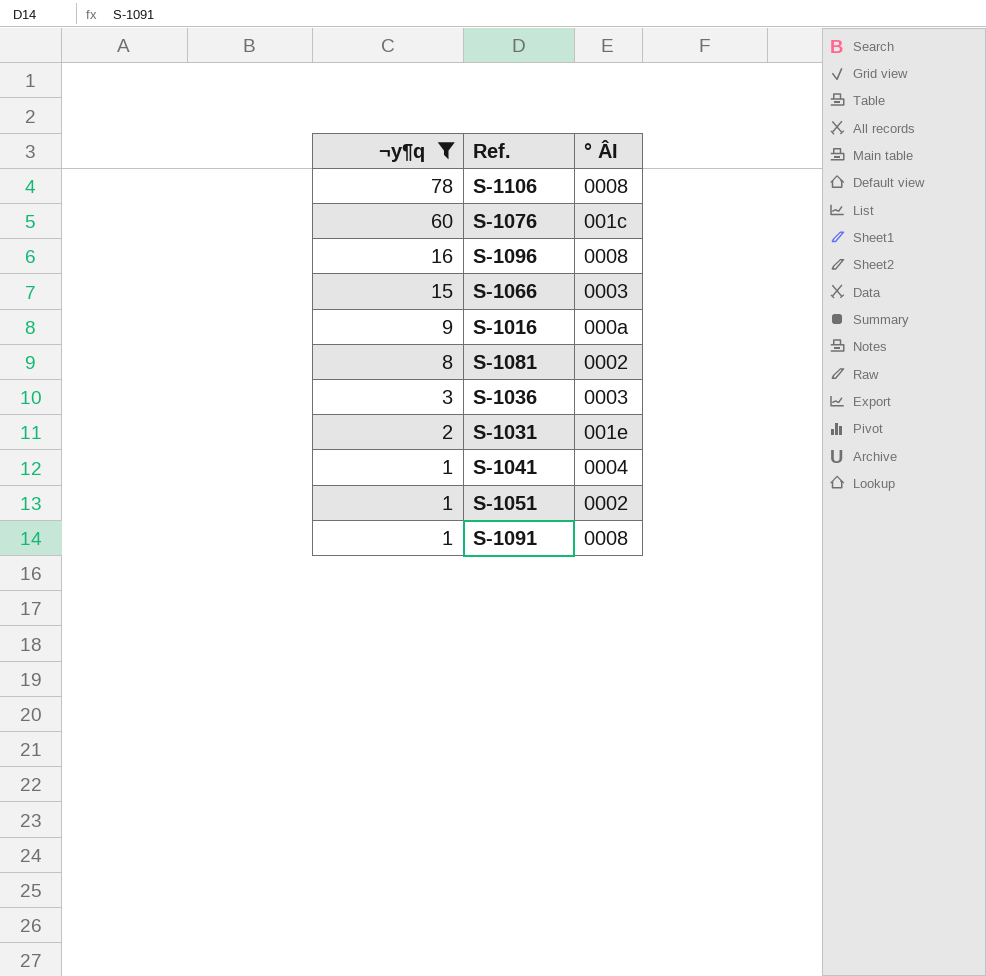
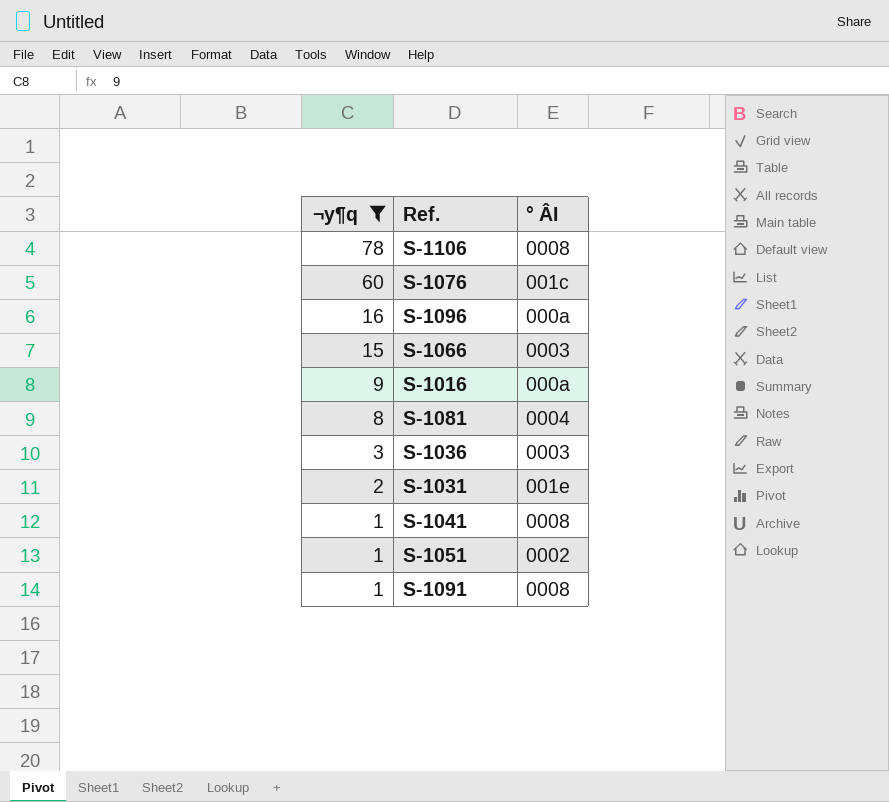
S-1096 | ° ÂI: 0008 -> 000a
S-1081 | ° ÂI: 0002 -> 0004
S-1041 | ° ÂI: 0004 -> 0008

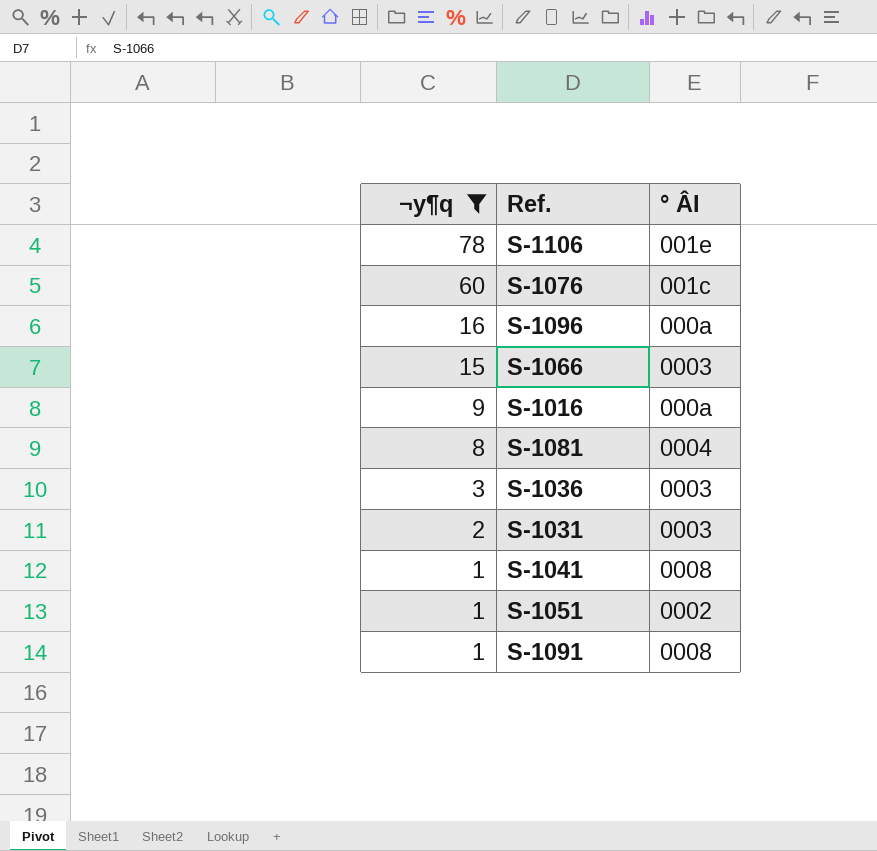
S-1106 | ° ÂI: 0008 -> 001e
S-1031 | ° ÂI: 001e -> 0003

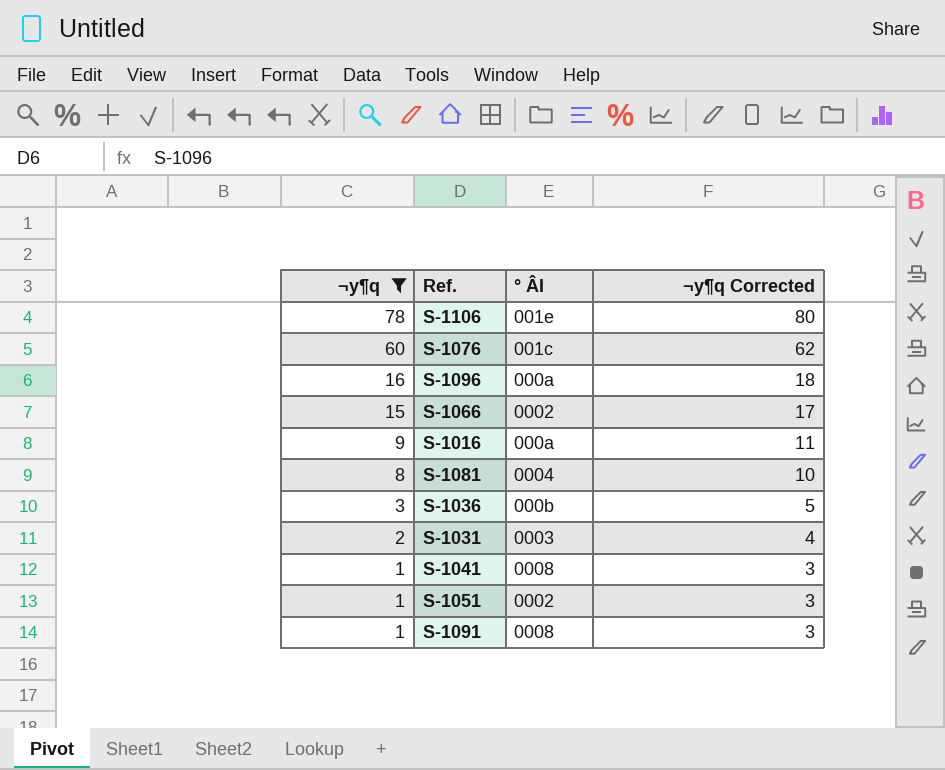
column ¬y¶q Corrected | formula: none -> [¬y¶q] + 2
S-1066 | ° ÂI: 0003 -> 0002
S-1036 | ° ÂI: 0003 -> 000b

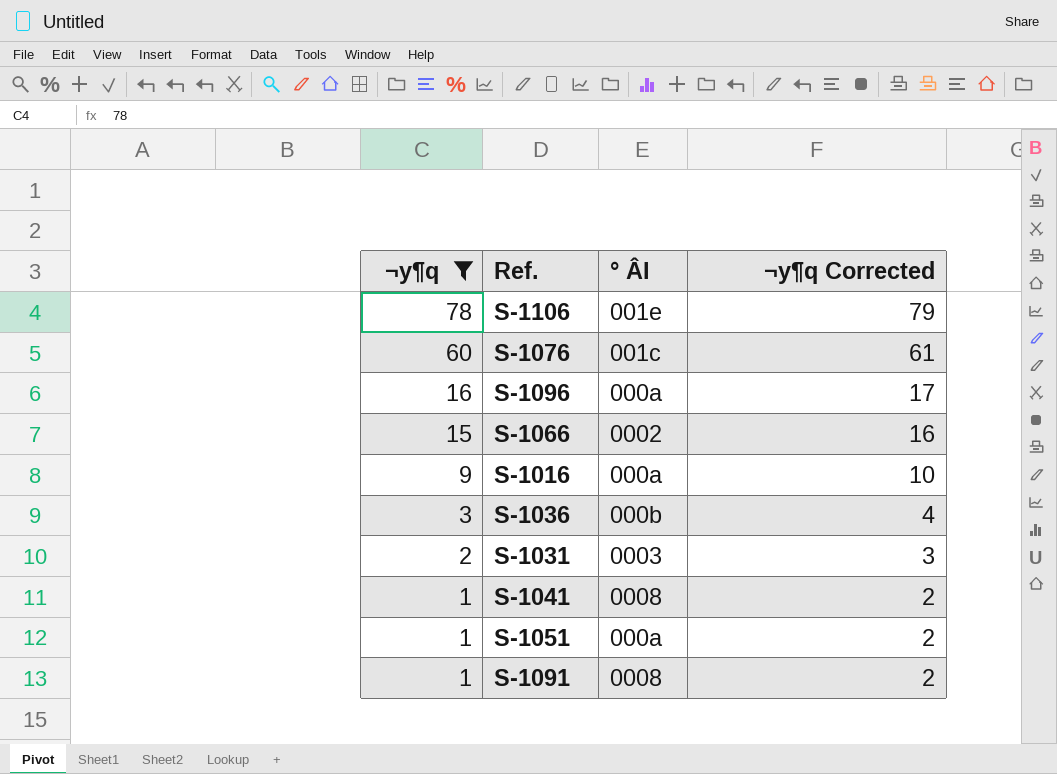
column ¬y¶q Corrected | formula: [¬y¶q] + 2 -> [¬y¶q] + 1
row S-1081: 8 | 0004 | 10 -> none
S-1051 | ° ÂI: 0002 -> 000a

